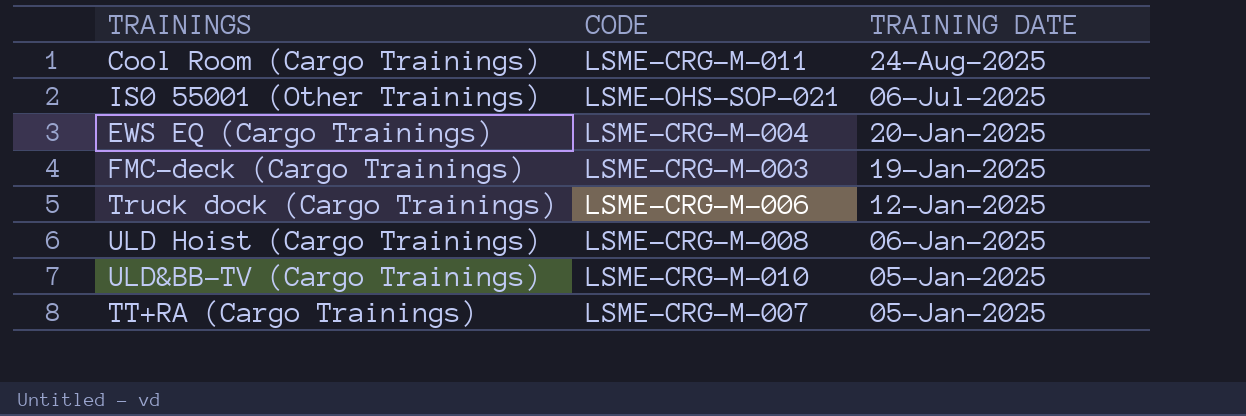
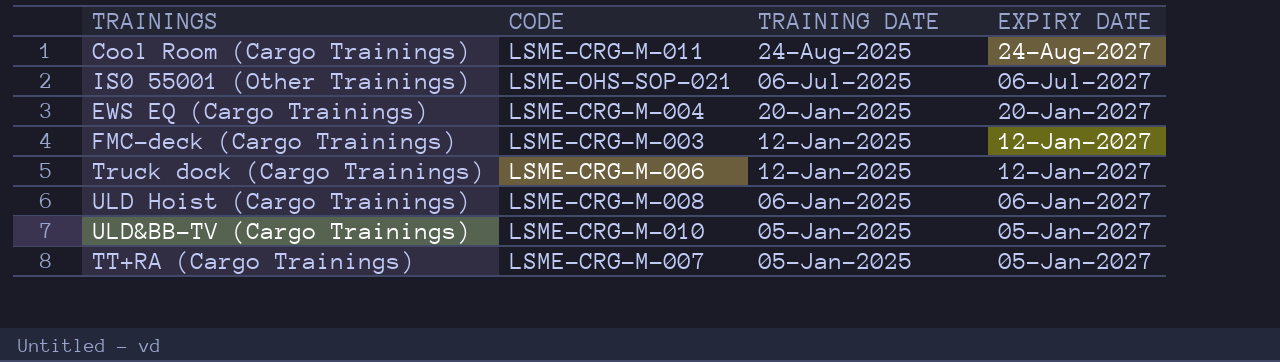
column EXPIRY DATE | position: none -> 4
FMC-deck (Cargo Trainings) | TRAINING DATE: 19-Jan-2025 -> 12-Jan-2025

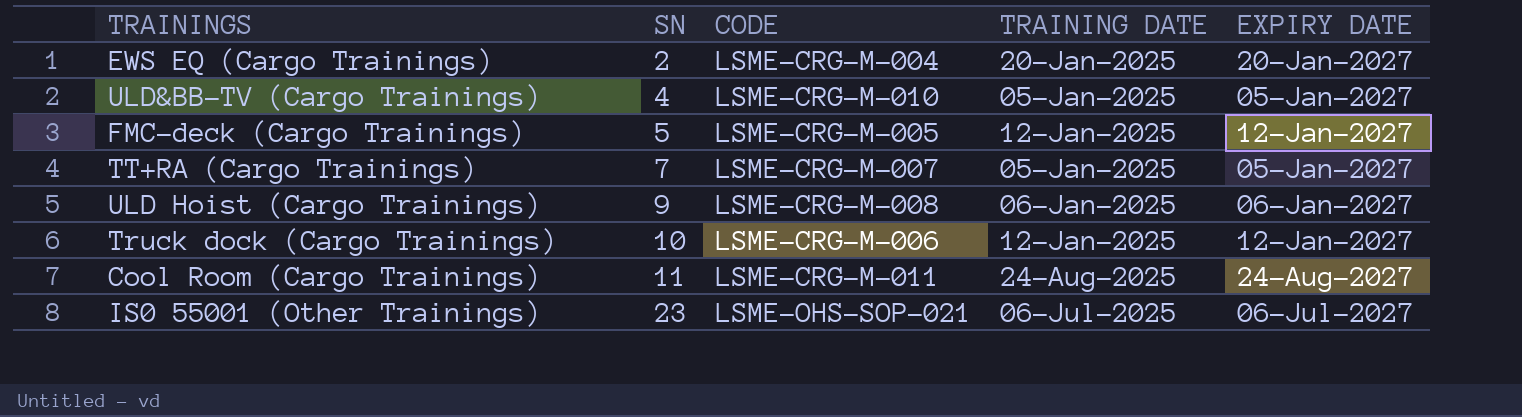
row order: TRAINING DATE descending -> SN ascending
column SN | position: none -> 2
FMC-deck (Cargo Trainings) | CODE: LSME-CRG-M-003 -> LSME-CRG-M-005

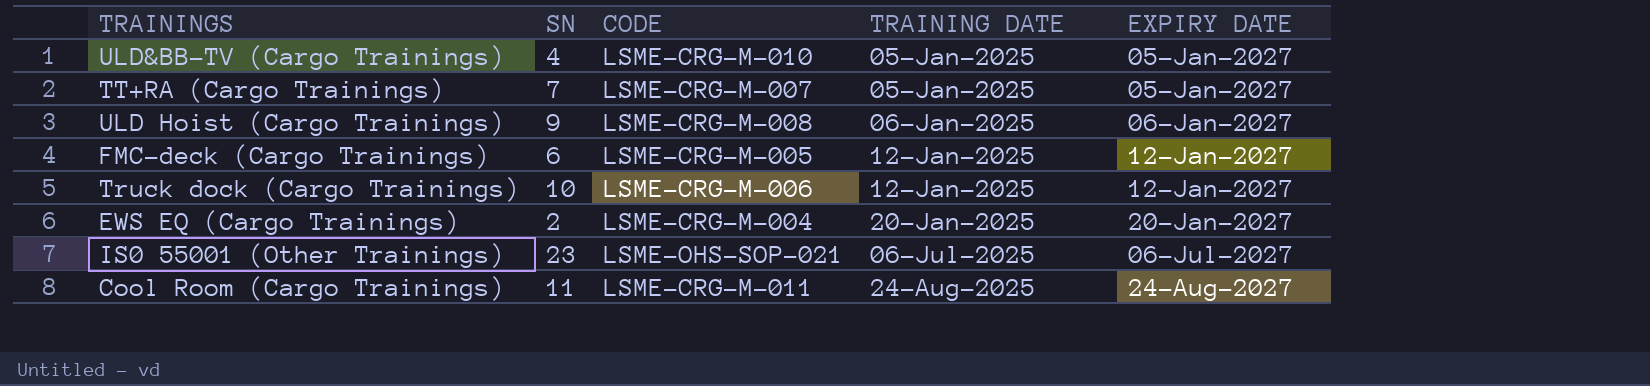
row order: SN ascending -> TRAINING DATE ascending
FMC-deck (Cargo Trainings) | SN: 5 -> 6

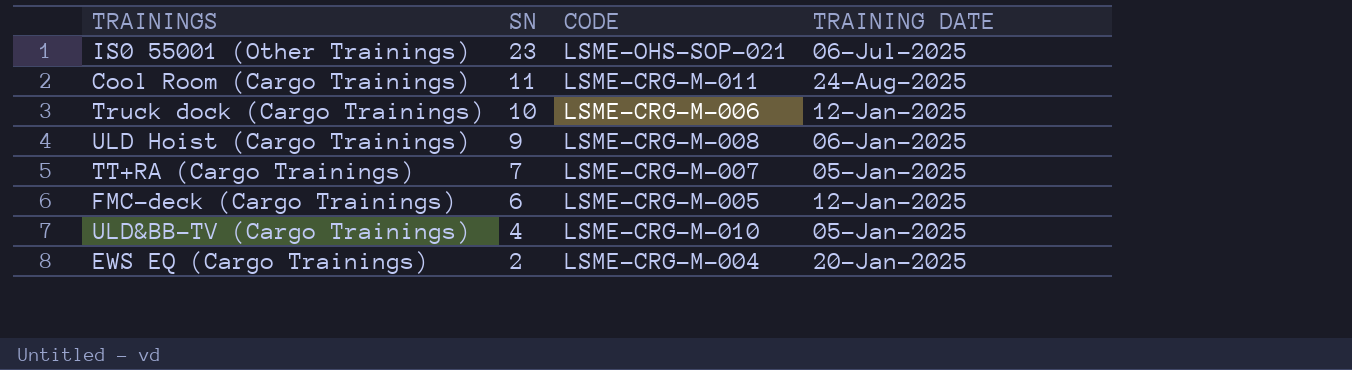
row order: TRAINING DATE ascending -> SN descending
column EXPIRY DATE | position: 5 -> none

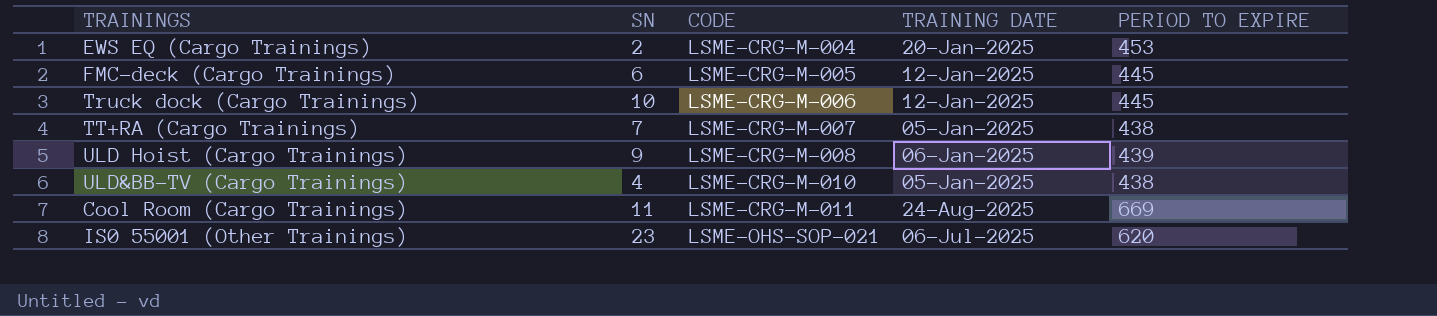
row order: SN descending -> CODE ascending
column PERIOD TO EXPIRE | position: none -> 5

